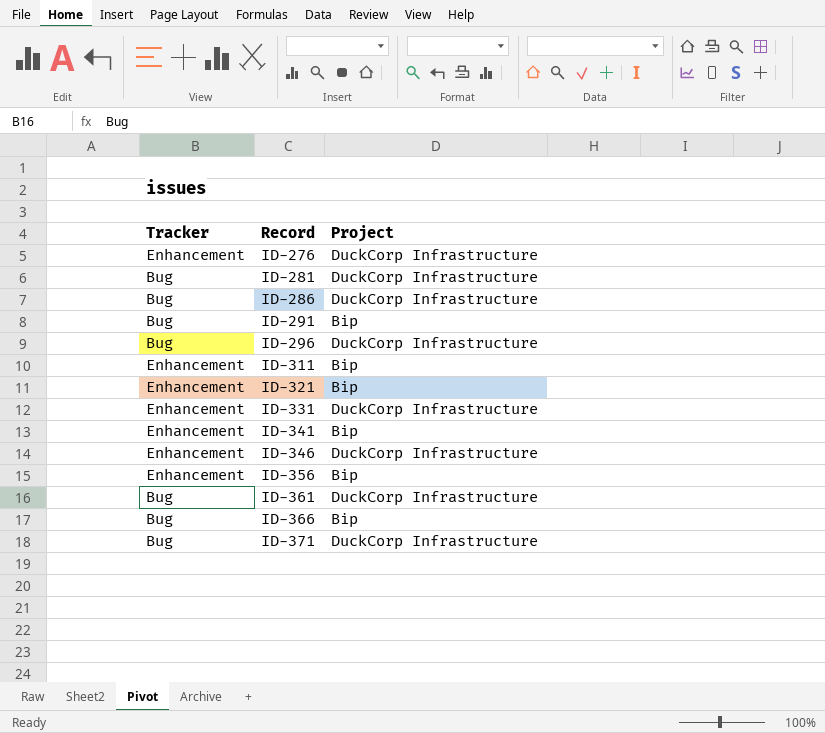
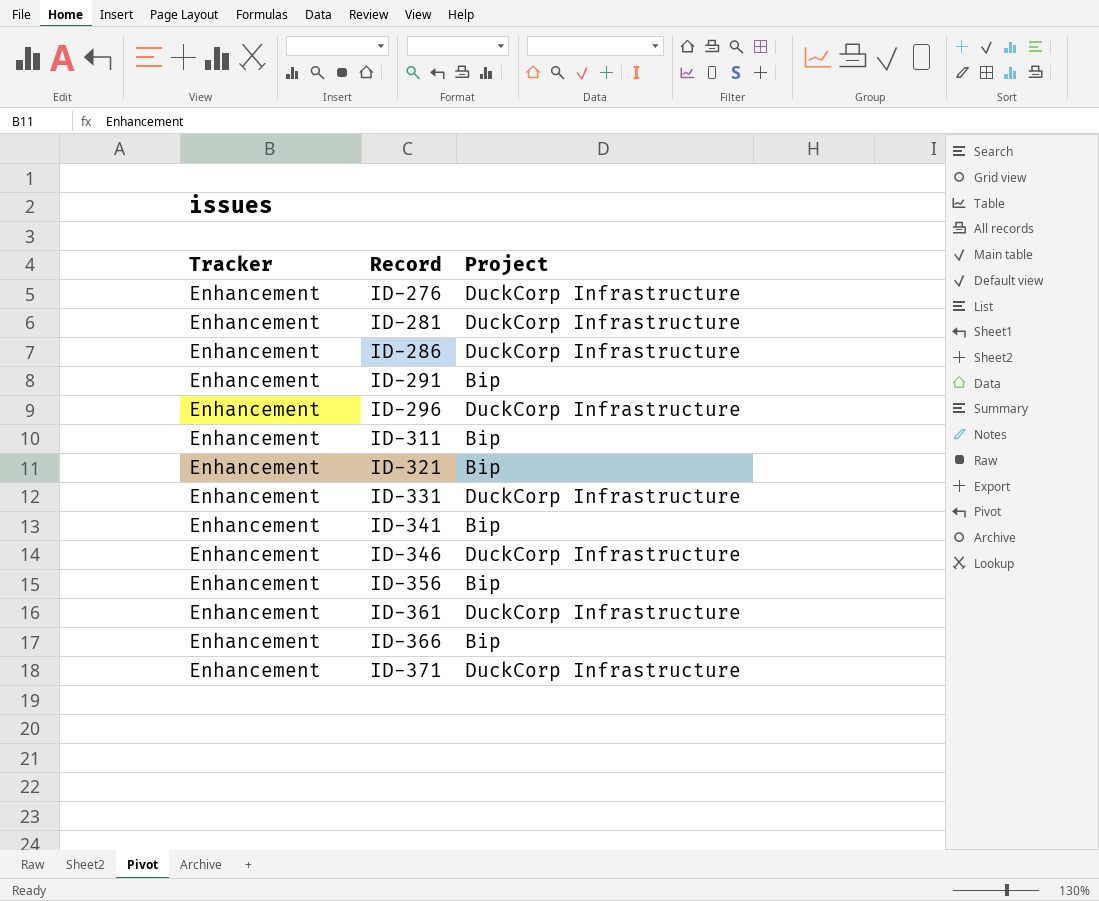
ID-281 | Tracker: Bug -> Enhancement
ID-286 | Tracker: Bug -> Enhancement
ID-291 | Tracker: Bug -> Enhancement
ID-296 | Tracker: Bug -> Enhancement
ID-361 | Tracker: Bug -> Enhancement
ID-366 | Tracker: Bug -> Enhancement
ID-371 | Tracker: Bug -> Enhancement

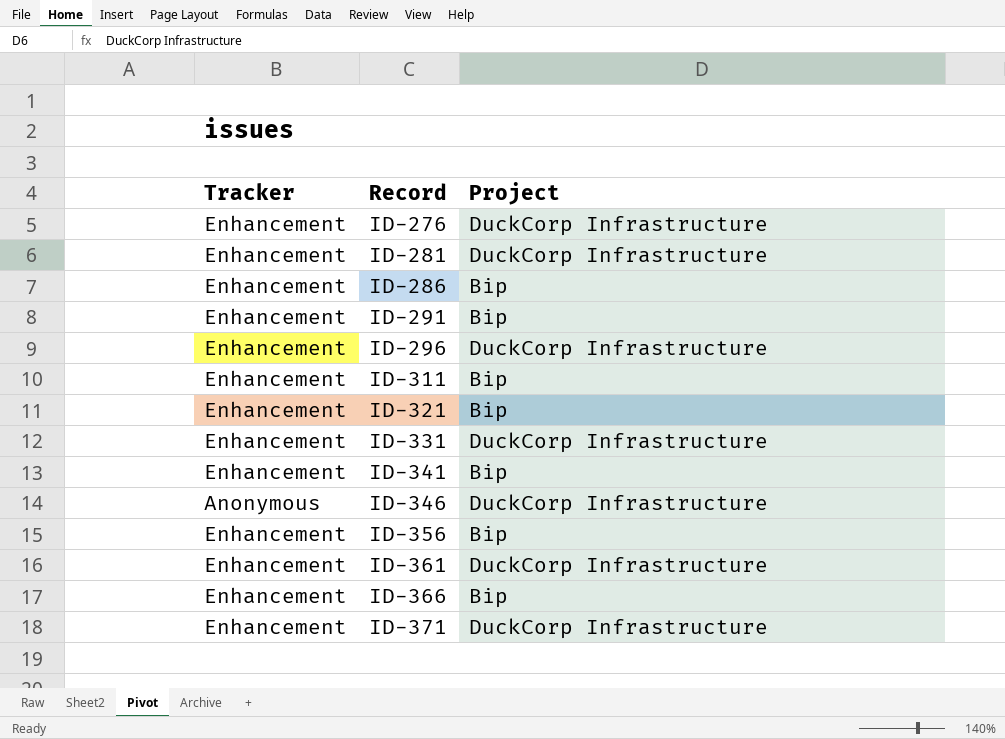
ID-286 | Project: DuckCorp Infrastructure -> Bip
ID-346 | Tracker: Enhancement -> Anonymous

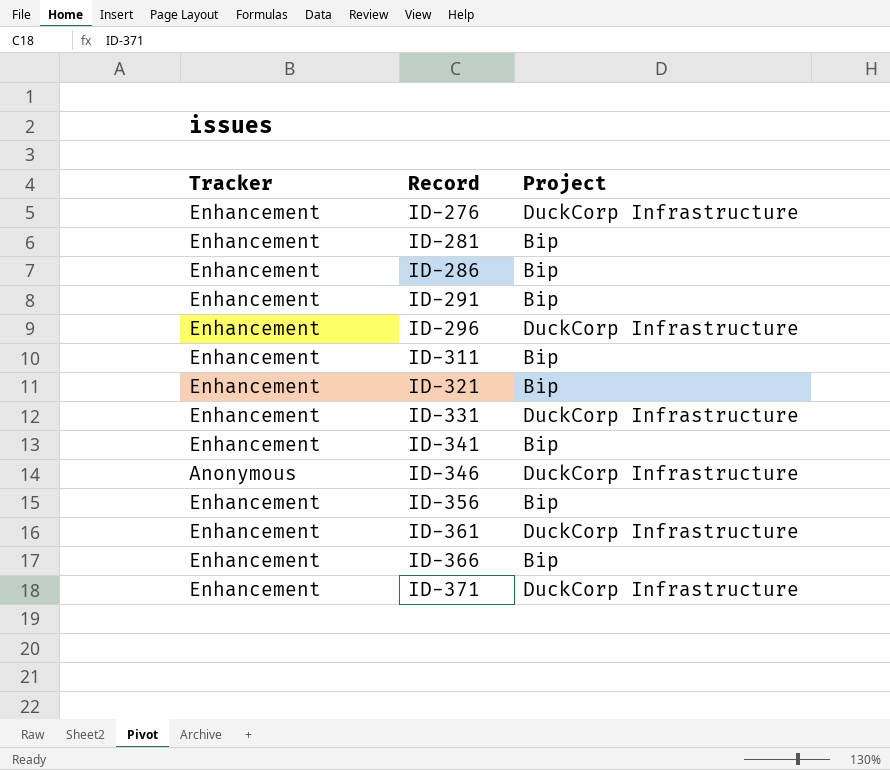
ID-281 | Project: DuckCorp Infrastructure -> Bip

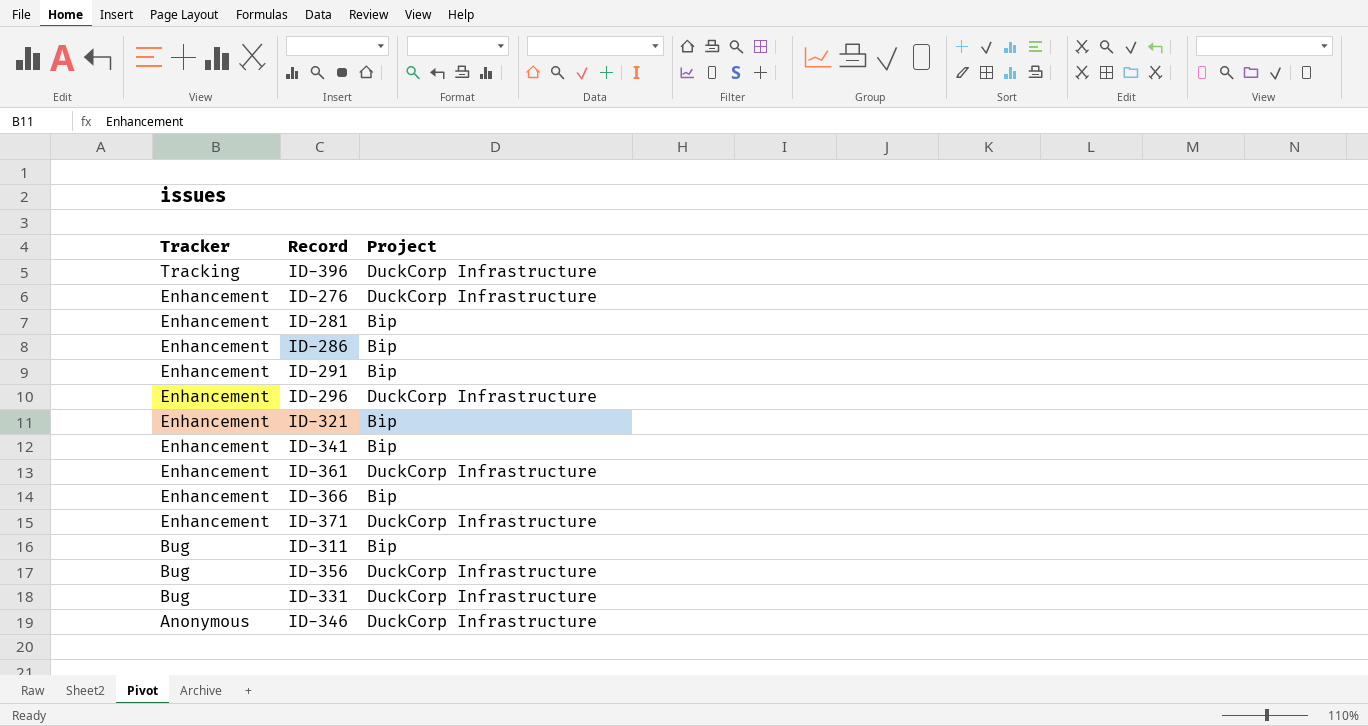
row order: Record ascending -> Tracker descending
row ID-396: none -> Tracking | DuckCorp Infrastructure
ID-311 | Tracker: Enhancement -> Bug
ID-356 | Tracker: Enhancement -> Bug
ID-356 | Project: Bip -> DuckCorp Infrastructure
ID-331 | Tracker: Enhancement -> Bug

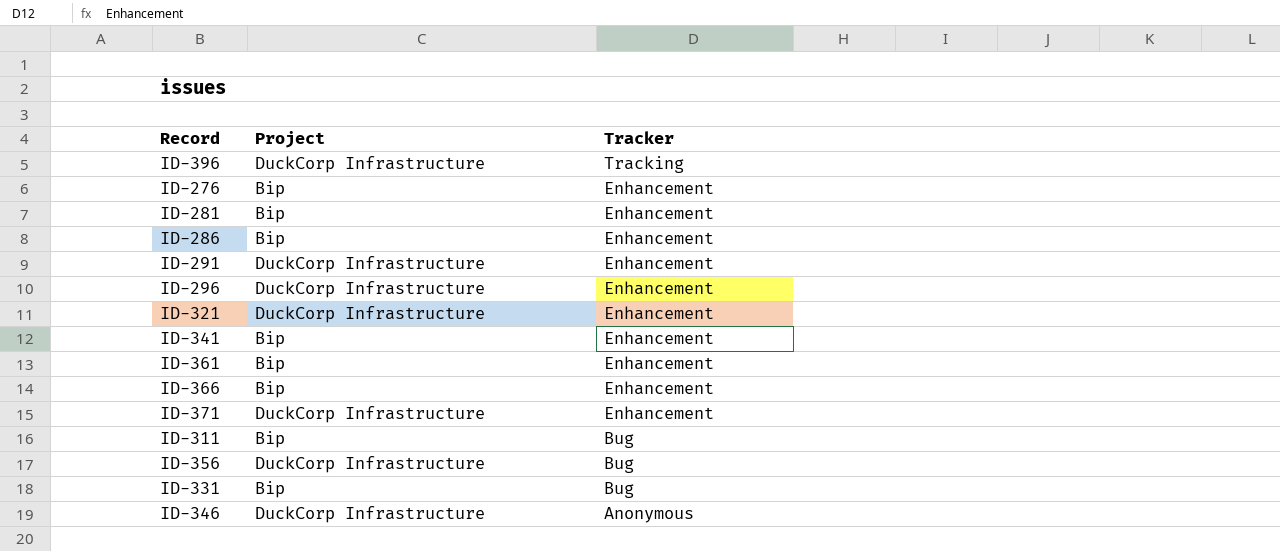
column Tracker | position: 1 -> 3
ID-276 | Project: DuckCorp Infrastructure -> Bip
ID-291 | Project: Bip -> DuckCorp Infrastructure
ID-321 | Project: Bip -> DuckCorp Infrastructure
ID-361 | Project: DuckCorp Infrastructure -> Bip
ID-331 | Project: DuckCorp Infrastructure -> Bip

